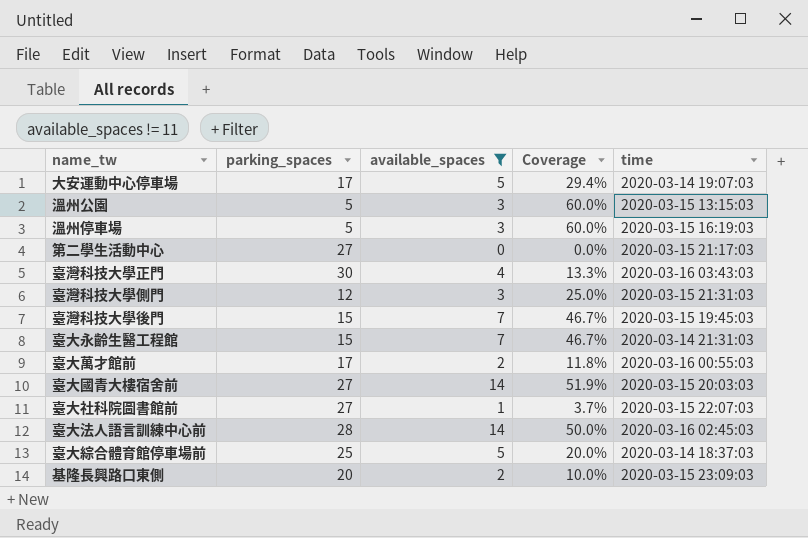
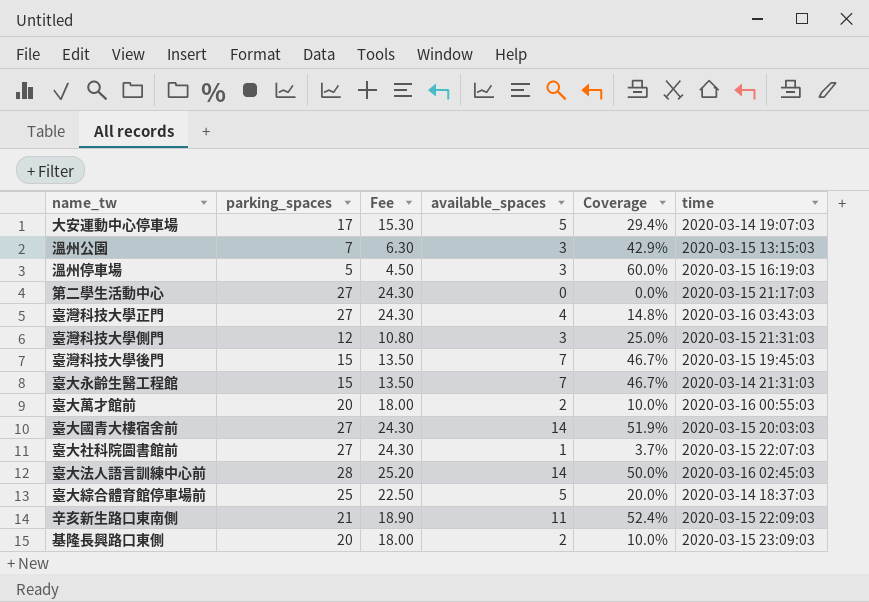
filter: available_spaces != 11 -> none
column Fee | formula: none -> [parking_spaces] * 0.9
溫州公園 | parking_spaces: 5 -> 7
溫州公園 | Coverage: 60.0% -> 42.9%
臺灣科技大學正門 | parking_spaces: 30 -> 27
臺灣科技大學正門 | Coverage: 13.3% -> 14.8%
臺大萬才館前 | parking_spaces: 17 -> 20
臺大萬才館前 | Coverage: 11.8% -> 10.0%

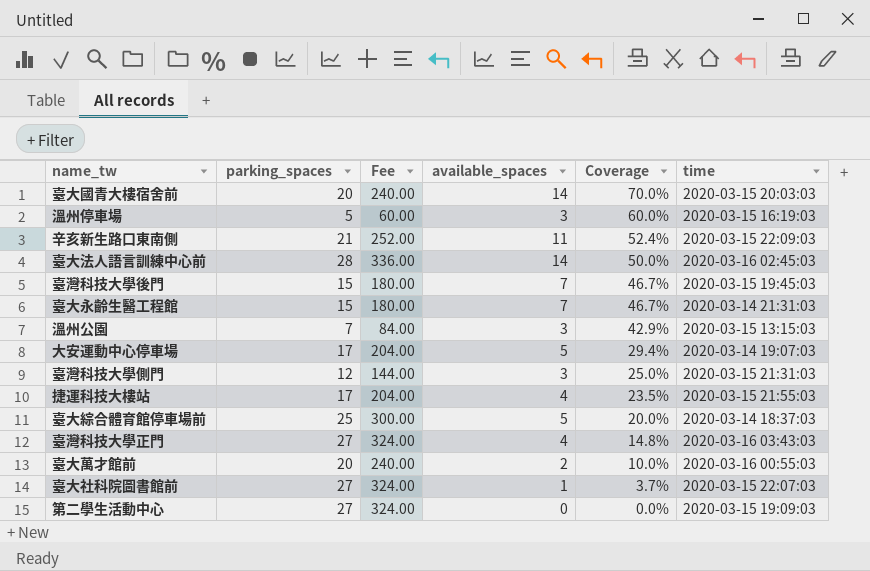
row order: none -> Coverage descending
column Fee | formula: [parking_spaces] * 0.9 -> [parking_spaces] * 12
row 基隆長興路口東側: 20 | 18.00 | 2 | 10.0% | 2020-03-15 23:09:03 -> none
臺大國青大樓宿舍前 | parking_spaces: 27 -> 20
臺大國青大樓宿舍前 | Coverage: 51.9% -> 70.0%
row 捷運科技大樓站: none -> 17 | 204.00 | 4 | 23.5% | 2020-03-15 21:55:03
第二學生活動中心 | time: 2020-03-15 21:17:03 -> 2020-03-15 19:09:03

